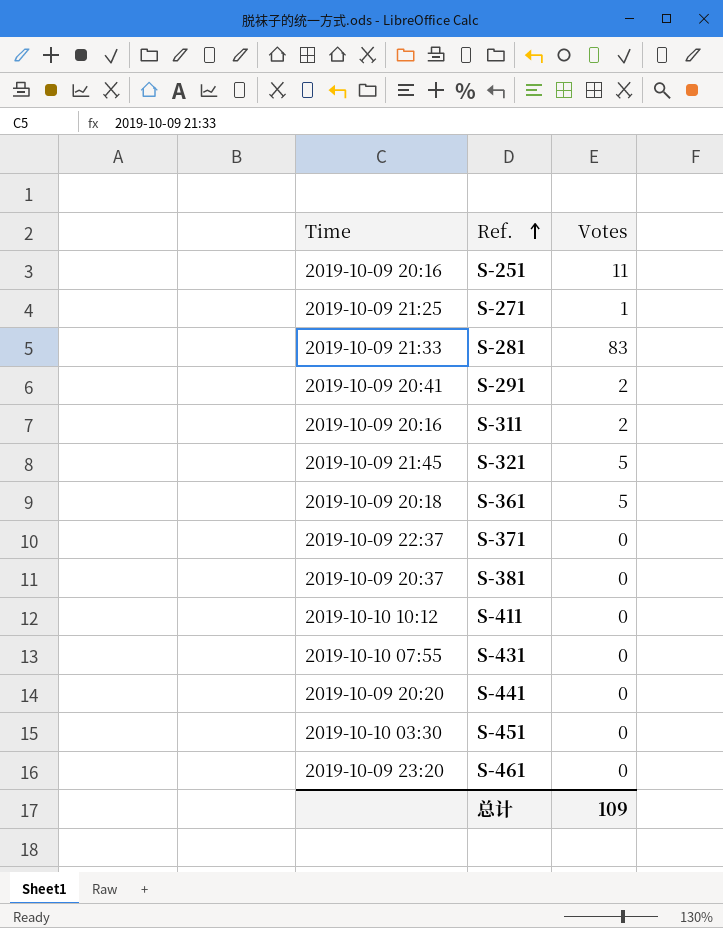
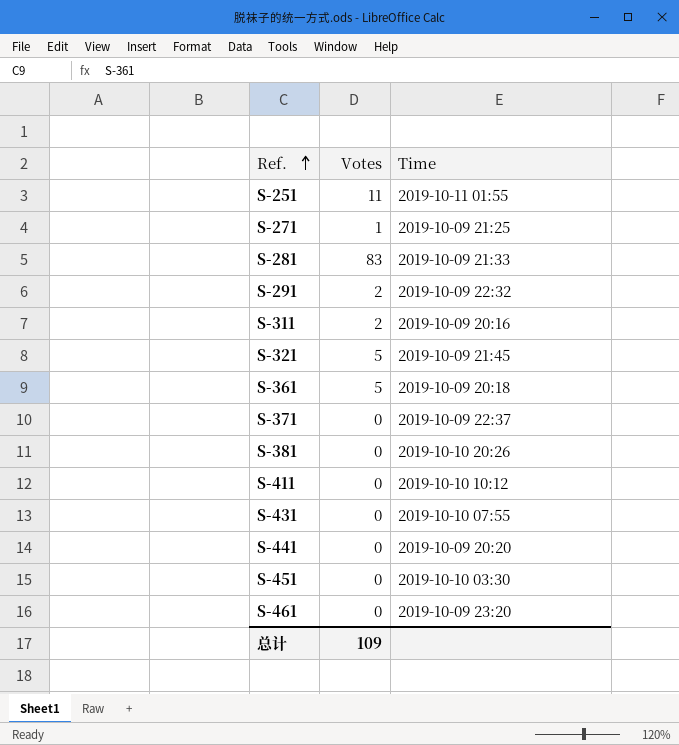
column Time | position: 1 -> 3
S-251 | Time: 2019-10-09 20:16 -> 2019-10-11 01:55
S-291 | Time: 2019-10-09 20:41 -> 2019-10-09 22:32
S-381 | Time: 2019-10-09 20:37 -> 2019-10-10 20:26

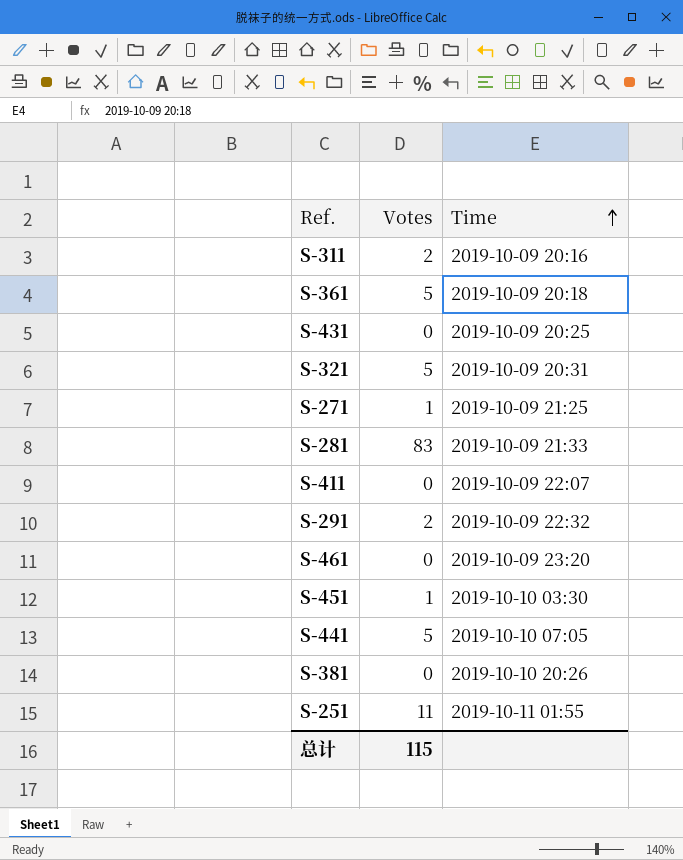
row order: Ref. ascending -> Time ascending
row S-371: 0 | 2019-10-09 22:37 -> none
S-431 | Time: 2019-10-10 07:55 -> 2019-10-09 20:25
S-321 | Time: 2019-10-09 21:45 -> 2019-10-09 20:31
S-411 | Time: 2019-10-10 10:12 -> 2019-10-09 22:07
S-451 | Votes: 0 -> 1
S-441 | Votes: 0 -> 5
S-441 | Time: 2019-10-09 20:20 -> 2019-10-10 07:05
总计 | Votes: 109 -> 115

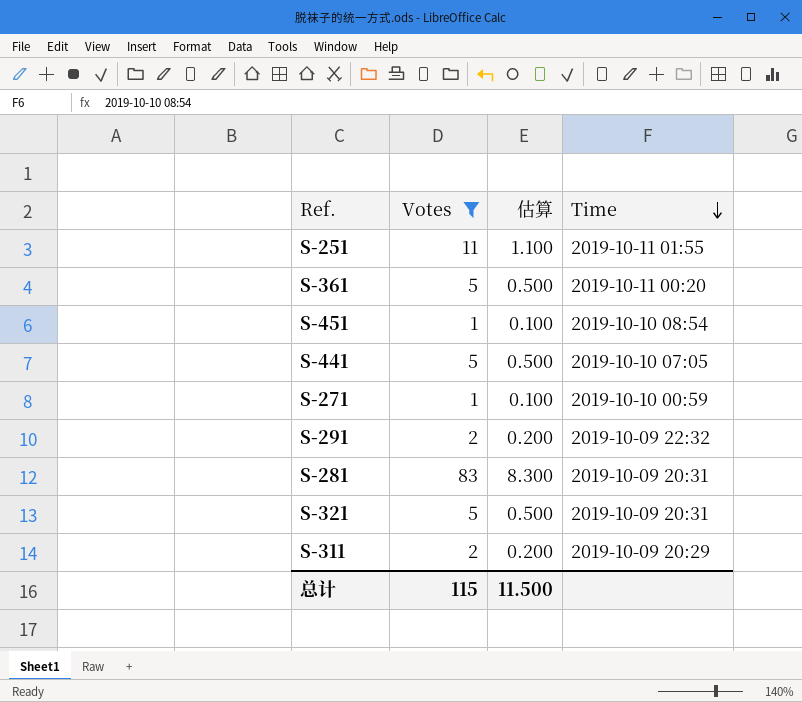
filter: none -> Votes != 0
row order: Time ascending -> Time descending
column 估算 | formula: none -> [Votes] * 0.1
S-361 | Time: 2019-10-09 20:18 -> 2019-10-11 00:20
S-451 | Time: 2019-10-10 03:30 -> 2019-10-10 08:54
S-271 | Time: 2019-10-09 21:25 -> 2019-10-10 00:59
S-281 | Time: 2019-10-09 21:33 -> 2019-10-09 20:31
S-311 | Time: 2019-10-09 20:16 -> 2019-10-09 20:29

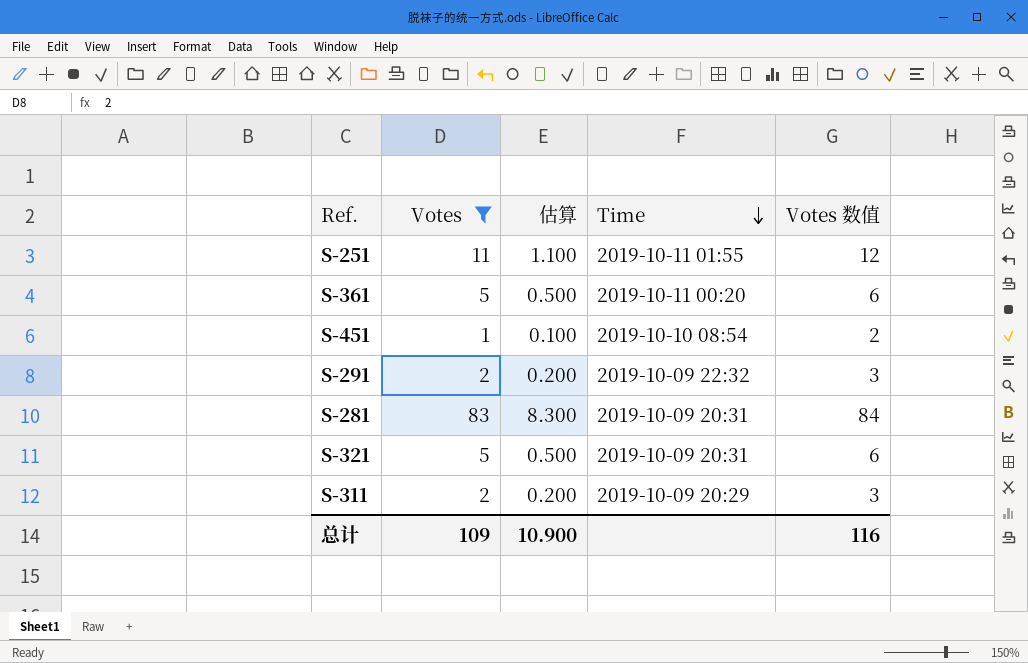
column Votes 数值 | formula: none -> [Votes] + 1
row S-441: 5 | 0.500 | 2019-10-10 07:05 -> none
row S-271: 1 | 0.100 | 2019-10-10 00:59 -> none
总计 | Votes: 115 -> 109
总计 | 估算: 11.500 -> 10.900

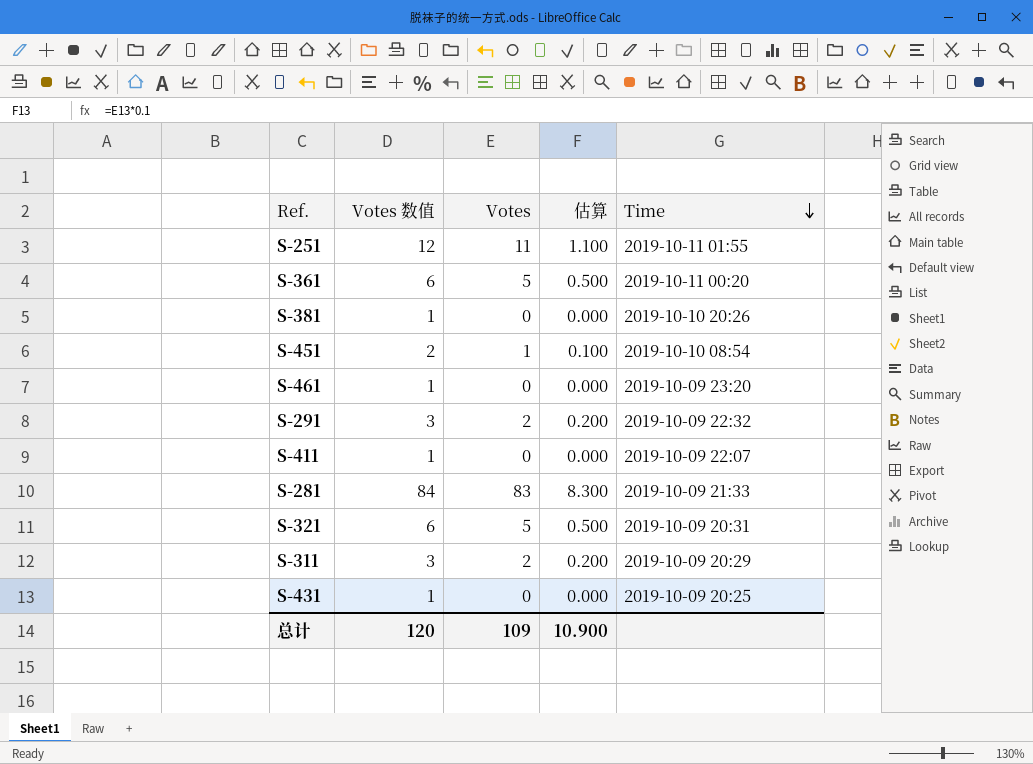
filter: Votes != 0 -> none
column Votes 数值 | position: 5 -> 2
S-281 | Time: 2019-10-09 20:31 -> 2019-10-09 21:33
总计 | Votes 数值: 116 -> 120

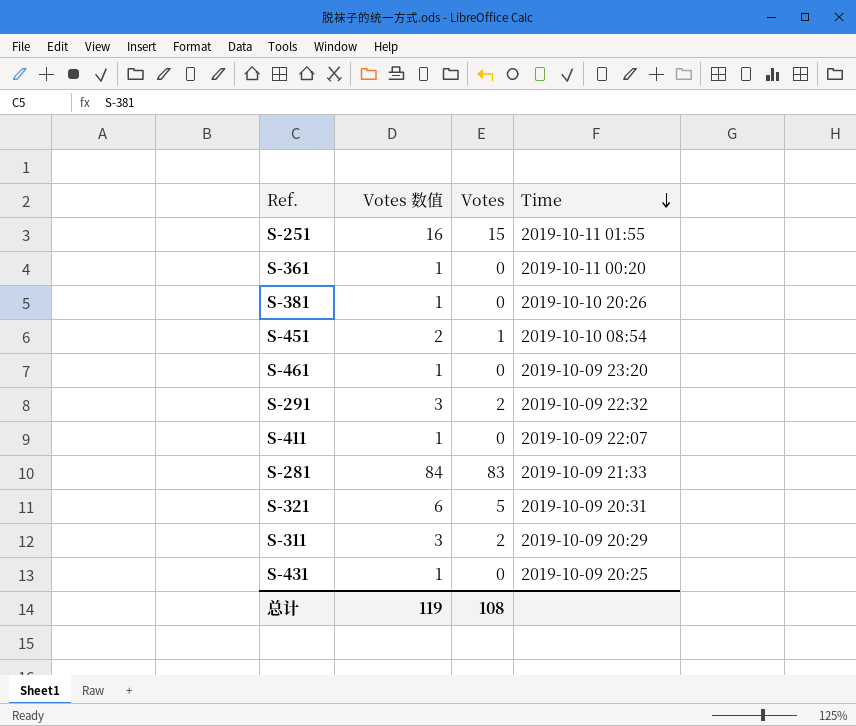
column 估算 | formula: [Votes] * 0.1 -> none
S-251 | Votes 数值: 12 -> 16
S-251 | Votes: 11 -> 15
S-361 | Votes 数值: 6 -> 1
S-361 | Votes: 5 -> 0
总计 | Votes 数值: 120 -> 119
总计 | Votes: 109 -> 108

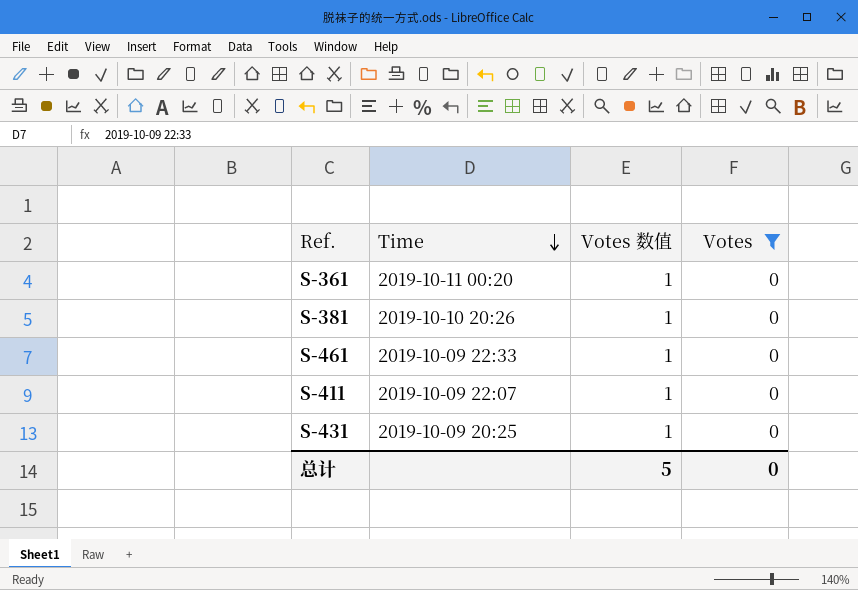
filter: none -> Votes = 0
column Time | position: 4 -> 2
S-461 | Time: 2019-10-09 23:20 -> 2019-10-09 22:33
总计 | Votes 数值: 119 -> 5
总计 | Votes: 108 -> 0

